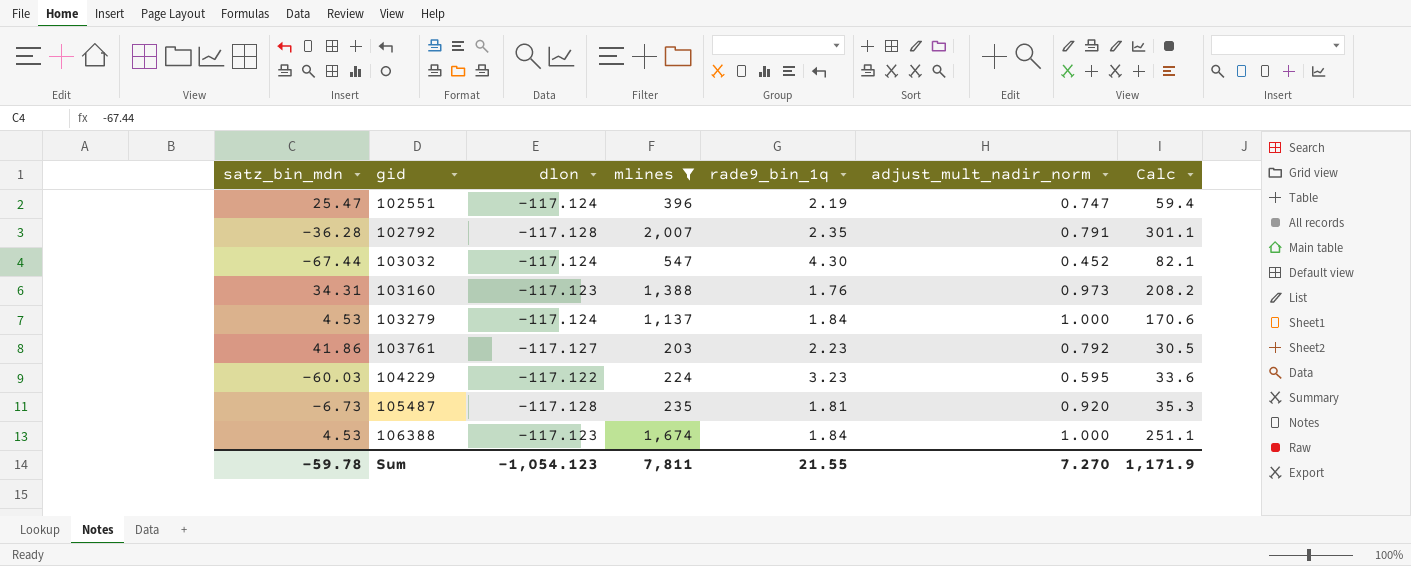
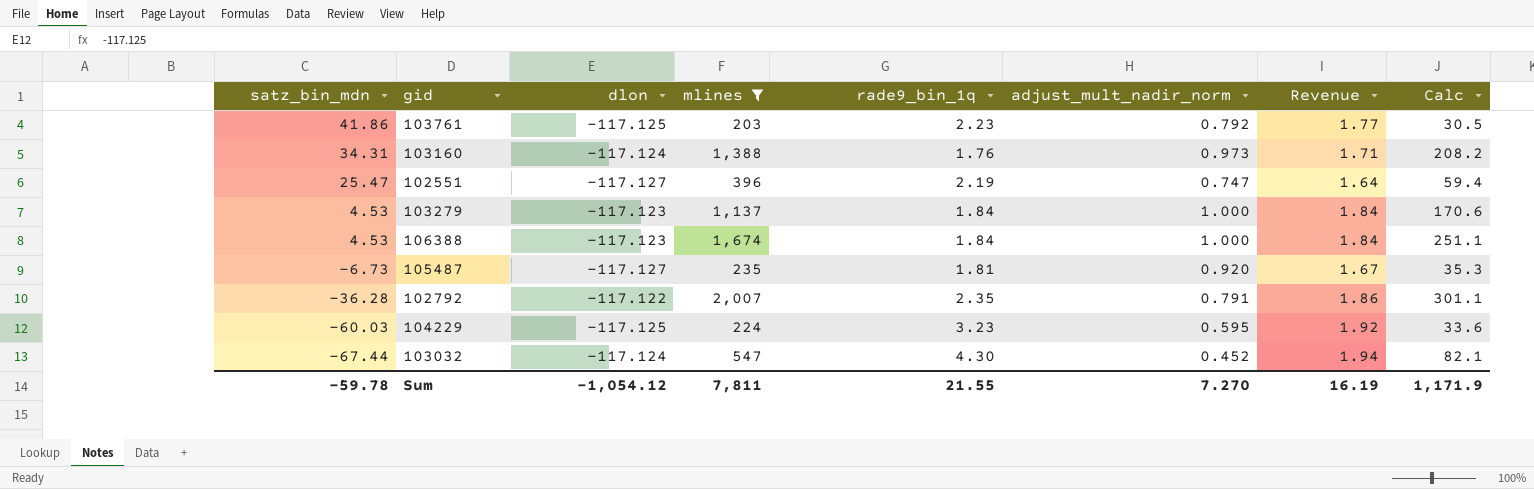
row order: gid ascending -> satz_bin_mdn descending
column Revenue | formula: none -> [rade9_bin_1q] * [adjust_mult_nadir_norm]
103761 | dlon: -117.127 -> -117.125
103160 | dlon: -117.123 -> -117.124
102551 | dlon: -117.124 -> -117.127
103279 | dlon: -117.124 -> -117.123
105487 | dlon: -117.128 -> -117.127
102792 | dlon: -117.128 -> -117.122
104229 | dlon: -117.122 -> -117.125
Sum | dlon: -1,054.123 -> -1,054.12

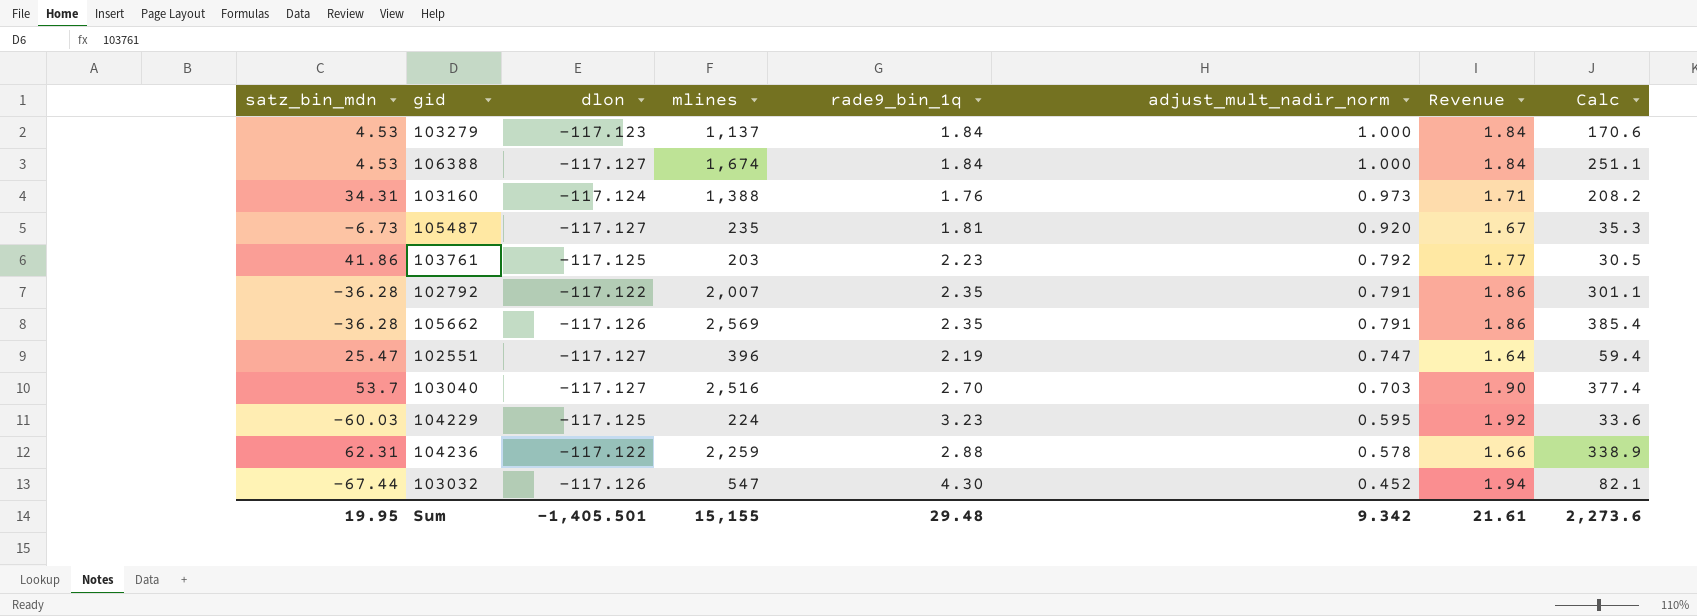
filter: mlines <= 2,007 -> none
row order: satz_bin_mdn descending -> adjust_mult_nadir_norm descending
106388 | dlon: -117.123 -> -117.127
103032 | dlon: -117.124 -> -117.126
Sum | satz_bin_mdn: -59.78 -> 19.95
Sum | dlon: -1,054.12 -> -1,405.501
Sum | mlines: 7,811 -> 15,155
Sum | rade9_bin_1q: 21.55 -> 29.48
Sum | adjust_mult_nadir_norm: 7.270 -> 9.342
Sum | Revenue: 16.19 -> 21.61
Sum | Calc: 1,171.9 -> 2,273.6

